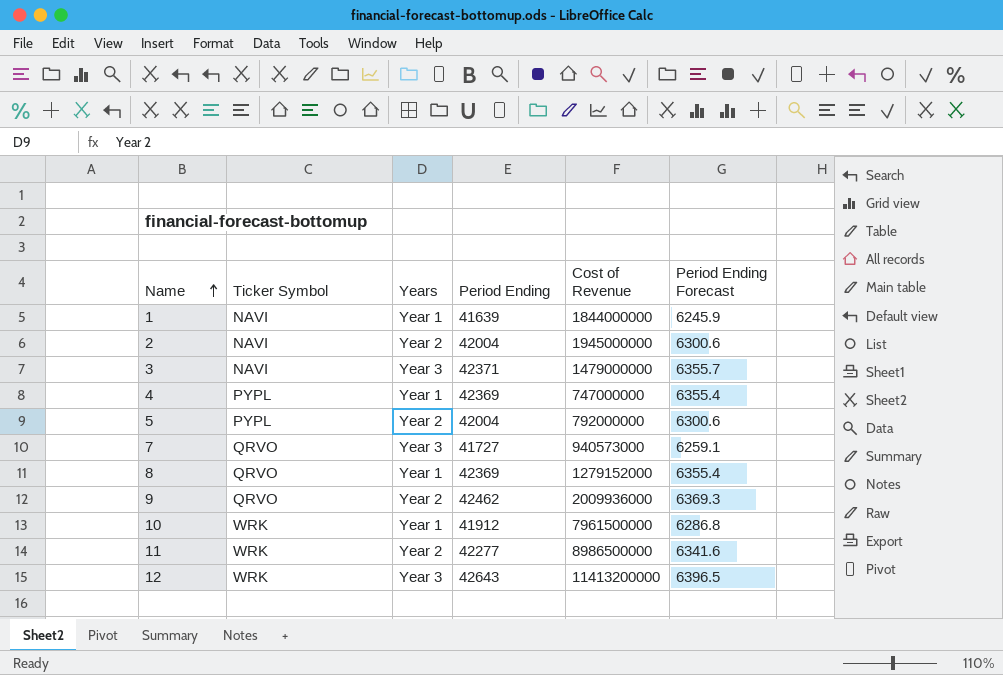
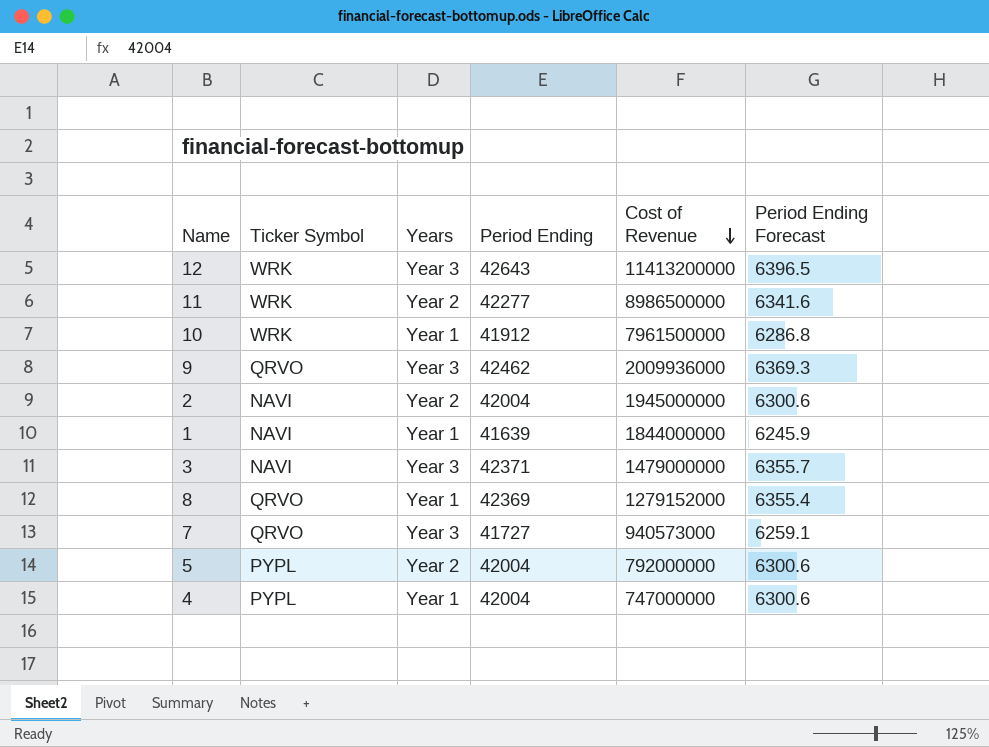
row order: Name ascending -> Cost of Revenue descending
9 | Years: Year 2 -> Year 3
4 | Period Ending: 42369 -> 42004
4 | Period Ending Forecast: 6355.4 -> 6300.6

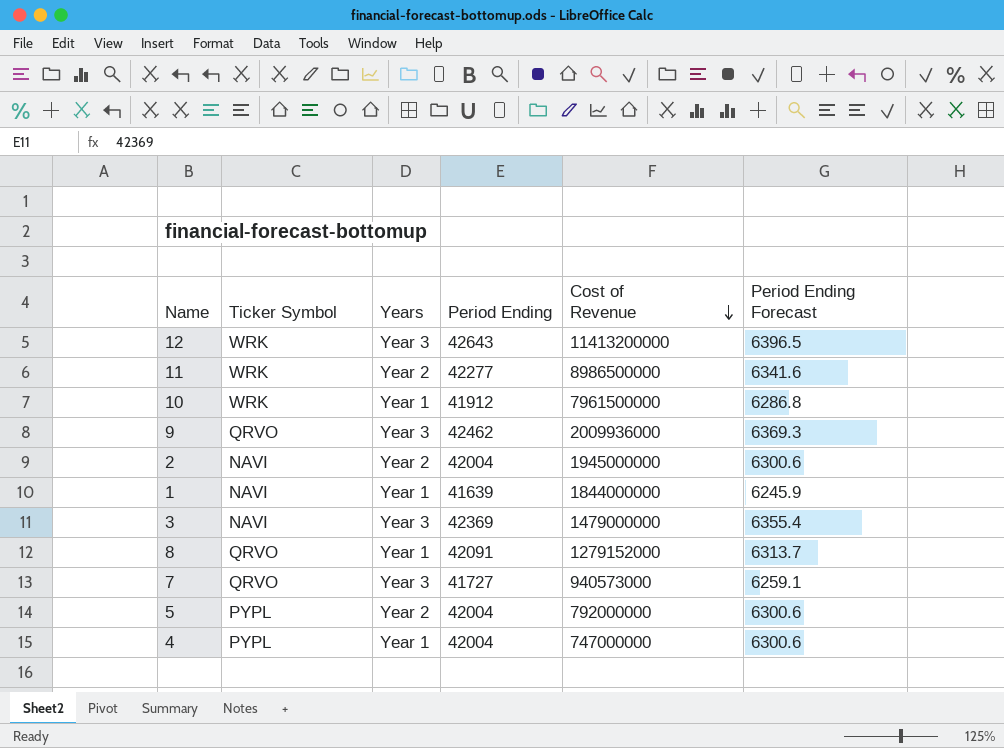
3 | Period Ending: 42371 -> 42369
3 | Period Ending Forecast: 6355.7 -> 6355.4
8 | Period Ending: 42369 -> 42091
8 | Period Ending Forecast: 6355.4 -> 6313.7

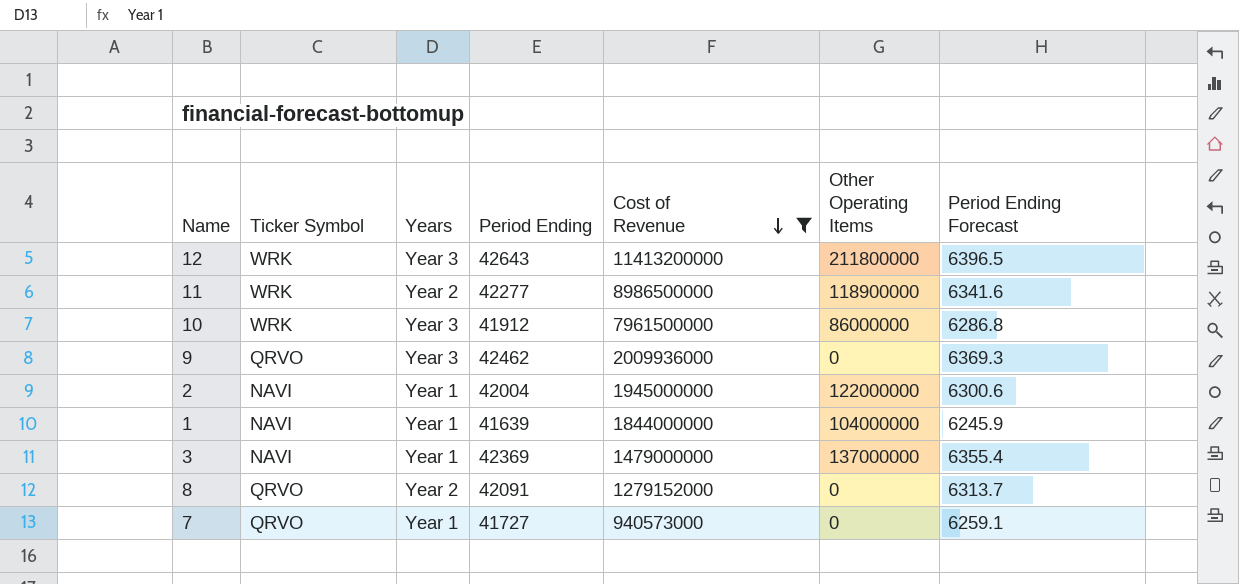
filter: none -> Cost of Revenue >= 940573000
column Other Operating Items | position: none -> 6
10 | Years: Year 1 -> Year 3
2 | Years: Year 2 -> Year 1
3 | Years: Year 3 -> Year 1
8 | Years: Year 1 -> Year 2
7 | Years: Year 3 -> Year 1

